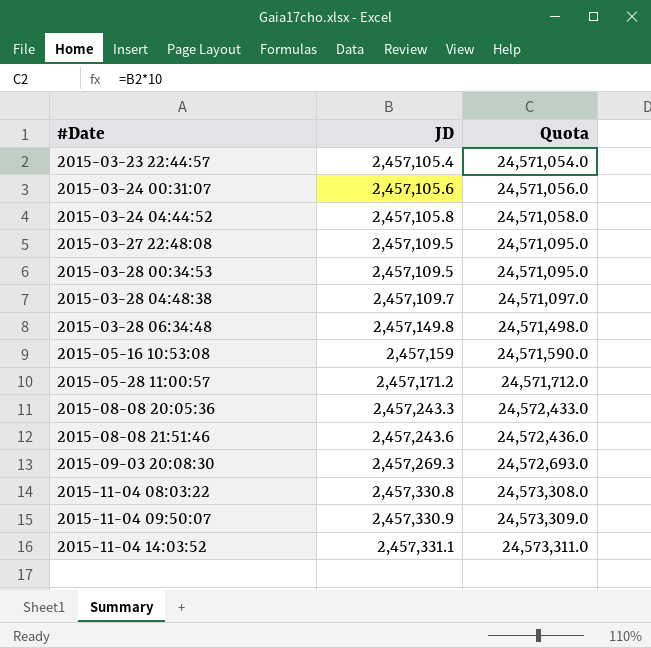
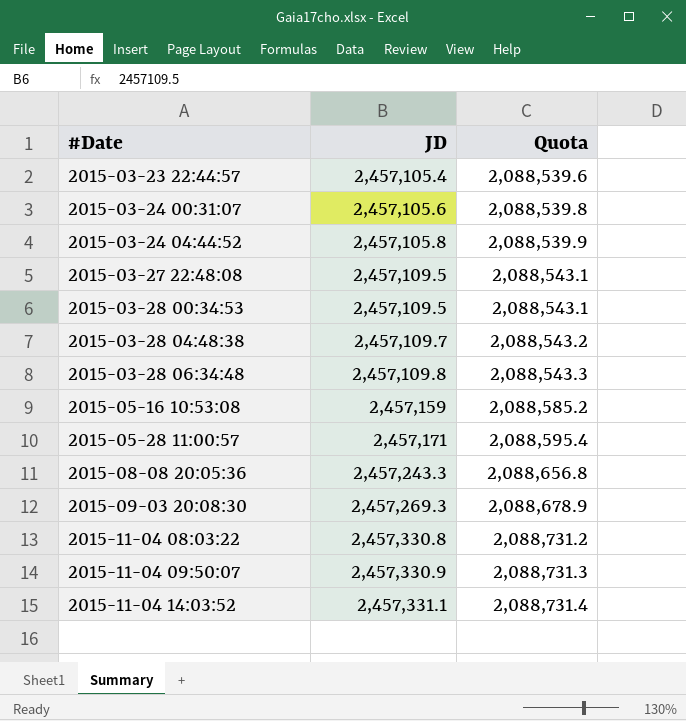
column Quota | formula: [JD] * 10 -> [JD] * 0.85
row 2015-08-08 21:51:46: 2,457,243.6 | 24,572,436.0 -> none
2015-03-28 06:34:48 | JD: 2,457,149.8 -> 2,457,109.8
2015-05-28 11:00:57 | JD: 2,457,171.2 -> 2,457,171

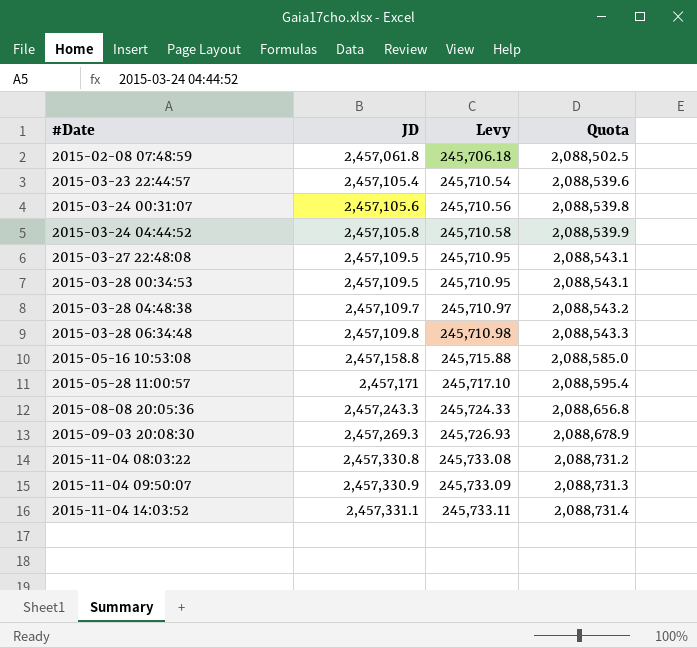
column Levy | formula: none -> [JD] * 0.1
row 2015-02-08 07:48:59: none -> 2,457,061.8 | 245,706.18 | 2,088,502.5
2015-05-16 10:53:08 | JD: 2,457,159 -> 2,457,158.8
2015-05-16 10:53:08 | Quota: 2,088,585.2 -> 2,088,585.0

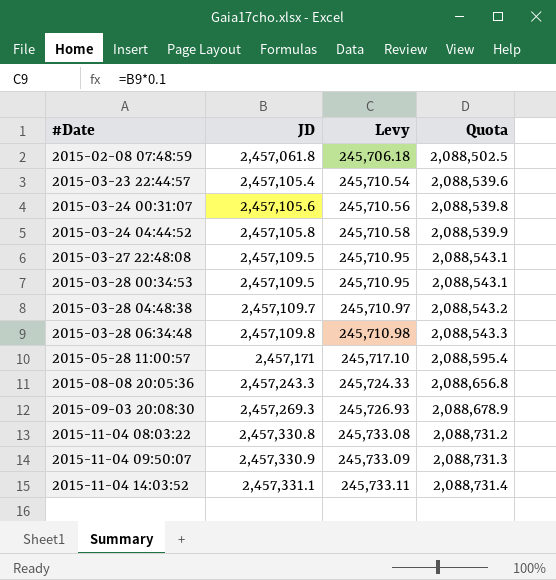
row 2015-05-16 10:53:08: 2,457,158.8 | 245,715.88 | 2,088,585.0 -> none

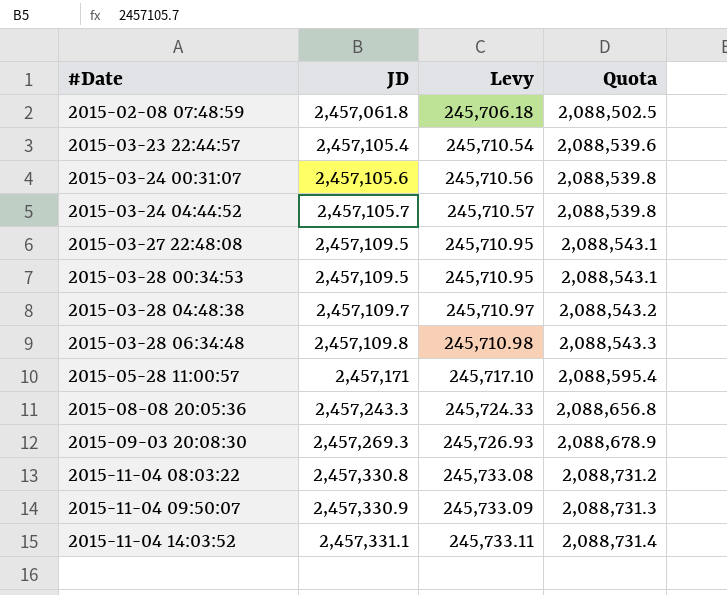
2015-03-24 04:44:52 | JD: 2,457,105.8 -> 2,457,105.7
2015-03-24 04:44:52 | Levy: 245,710.58 -> 245,710.57
2015-03-24 04:44:52 | Quota: 2,088,539.9 -> 2,088,539.8

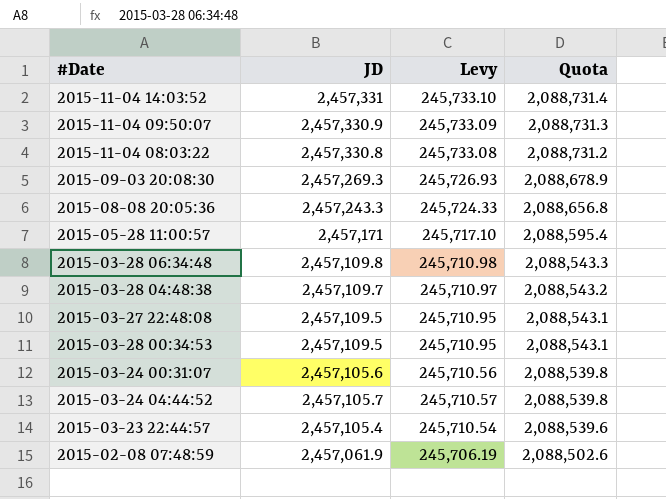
row order: #Date ascending -> Quota descending
2015-11-04 14:03:52 | JD: 2,457,331.1 -> 2,457,331
2015-11-04 14:03:52 | Levy: 245,733.11 -> 245,733.10
2015-02-08 07:48:59 | JD: 2,457,061.8 -> 2,457,061.9
2015-02-08 07:48:59 | Levy: 245,706.18 -> 245,706.19
2015-02-08 07:48:59 | Quota: 2,088,502.5 -> 2,088,502.6

